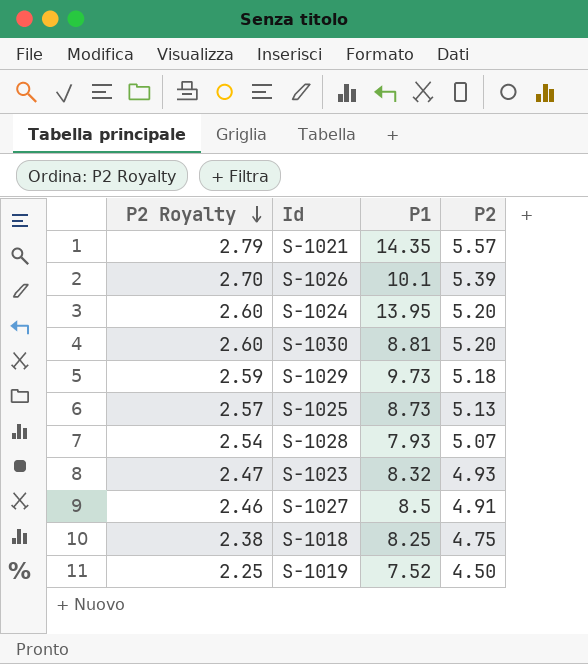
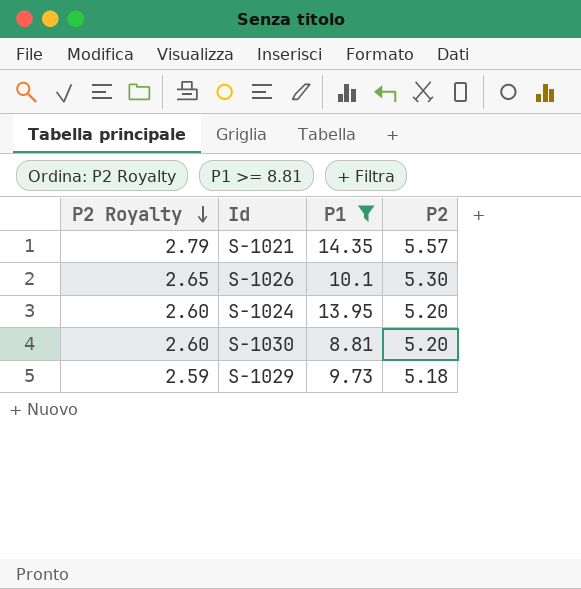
filter: none -> P1 >= 8.81
S-1026 | P2 Royalty: 2.70 -> 2.65
S-1026 | P2: 5.39 -> 5.30

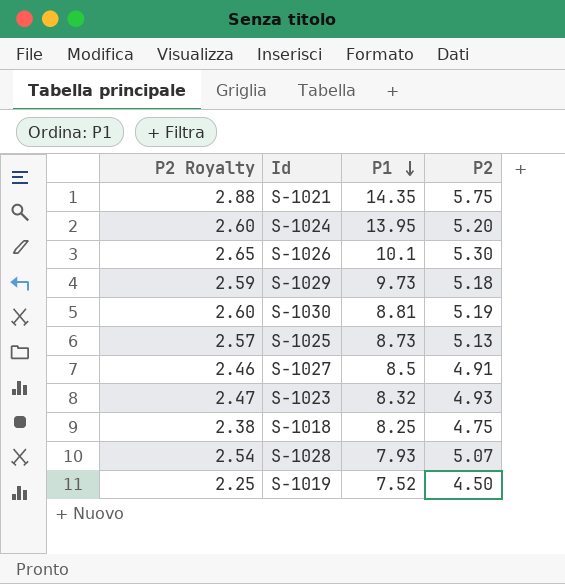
filter: P1 >= 8.81 -> none
row order: P2 Royalty descending -> P1 descending
S-1021 | P2 Royalty: 2.79 -> 2.88
S-1021 | P2: 5.57 -> 5.75
S-1030 | P2: 5.20 -> 5.19

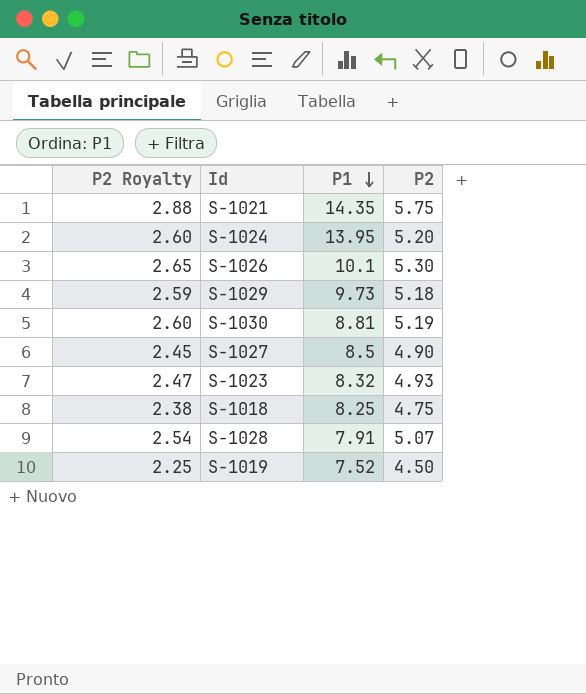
row S-1025: 2.57 | 8.73 | 5.13 -> none
S-1027 | P2 Royalty: 2.46 -> 2.45
S-1027 | P2: 4.91 -> 4.90
S-1028 | P1: 7.93 -> 7.91

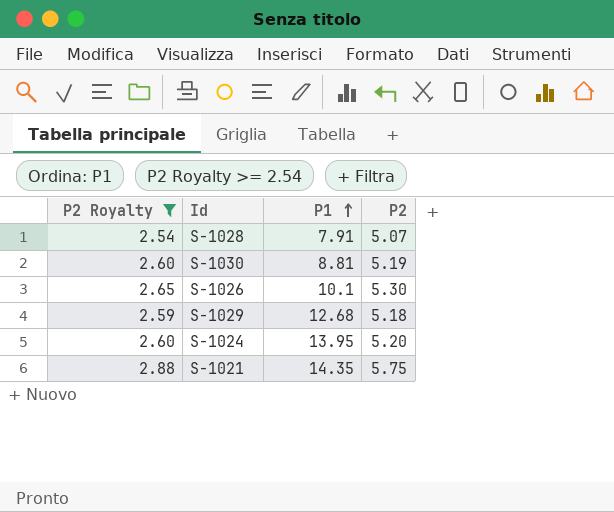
filter: none -> P2 Royalty >= 2.54
row order: P1 descending -> P1 ascending
S-1029 | P1: 9.73 -> 12.68

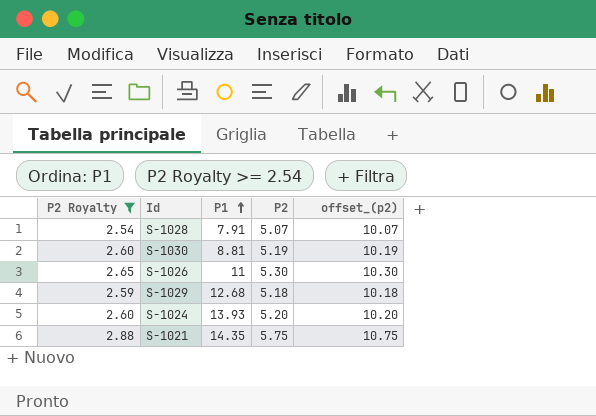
column offset_(p2) | formula: none -> [P2] + 5
S-1026 | P1: 10.1 -> 11
S-1024 | P1: 13.95 -> 13.93

